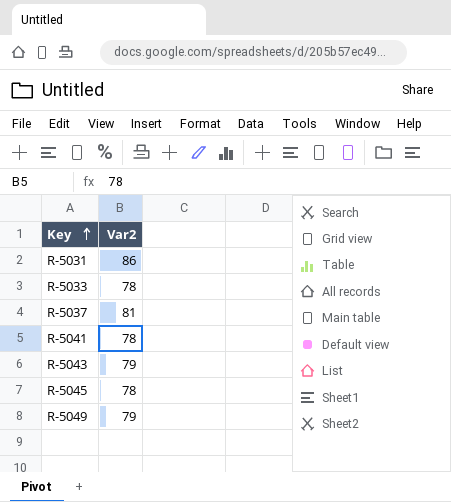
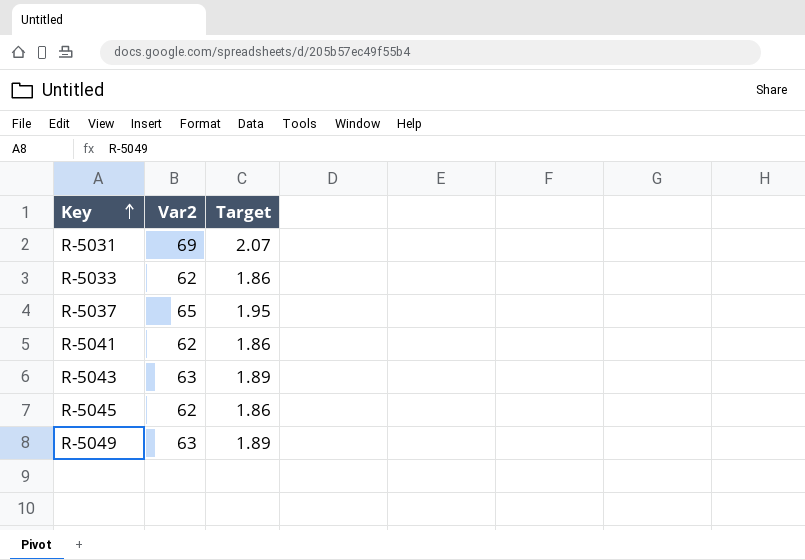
column Target | formula: none -> [Var2] * 0.03
R-5031 | Var2: 86 -> 69
R-5033 | Var2: 78 -> 62
R-5037 | Var2: 81 -> 65
R-5041 | Var2: 78 -> 62
R-5043 | Var2: 79 -> 63
R-5045 | Var2: 78 -> 62
R-5049 | Var2: 79 -> 63

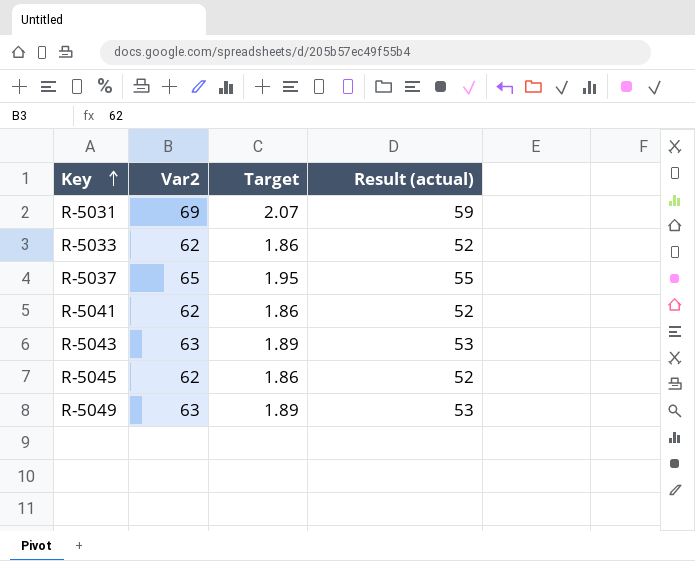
column Result (actual) | formula: none -> [Var2] - 10

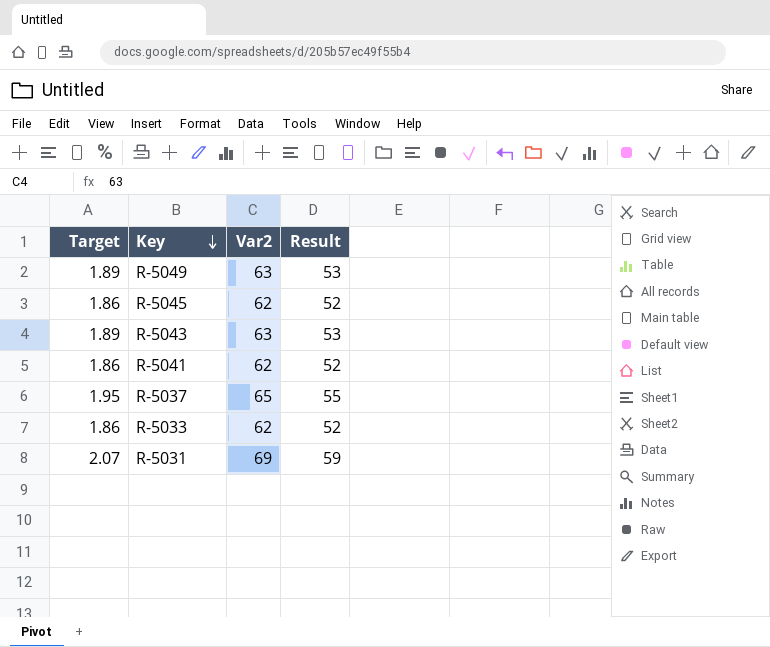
row order: Key ascending -> Key descending
column Target | position: 3 -> 1
column name: Result (actual) -> Result

